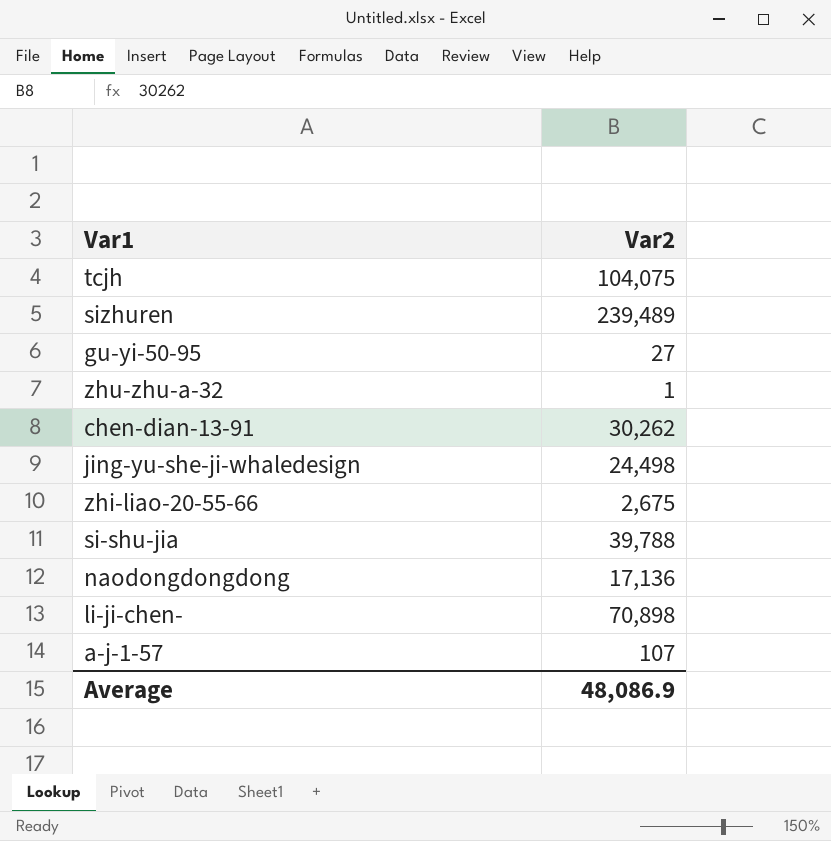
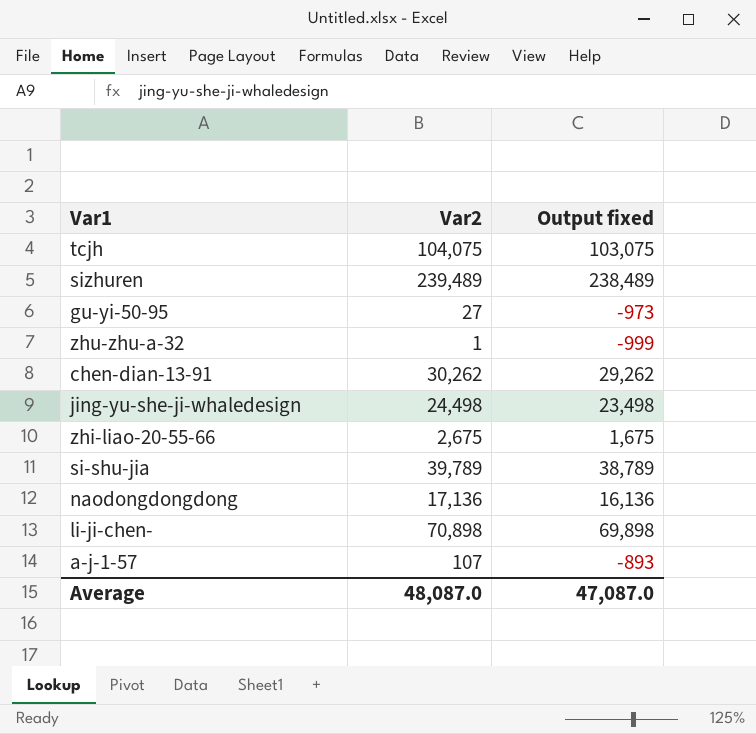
column Output fixed | formula: none -> [Var2] - 1000
si-shu-jia | Var2: 39,788 -> 39,789
Average | Var2: 48,086.9 -> 48,087.0

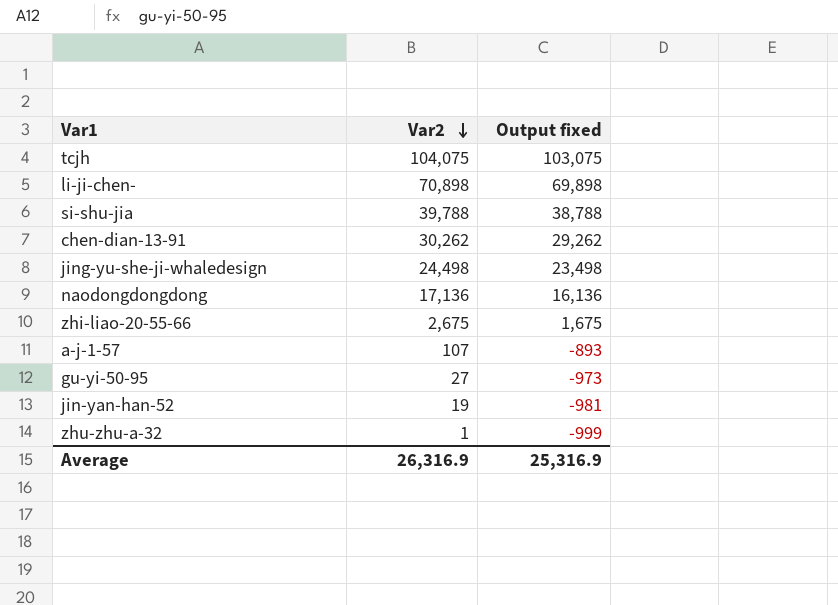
row order: none -> Var2 descending
row sizhuren: 239,489 | 238,489 -> none
si-shu-jia | Var2: 39,789 -> 39,788
si-shu-jia | Output fixed: 38,789 -> 38,788
row jin-yan-han-52: none -> 19 | -981
Average | Var2: 48,087.0 -> 26,316.9
Average | Output fixed: 47,087.0 -> 25,316.9

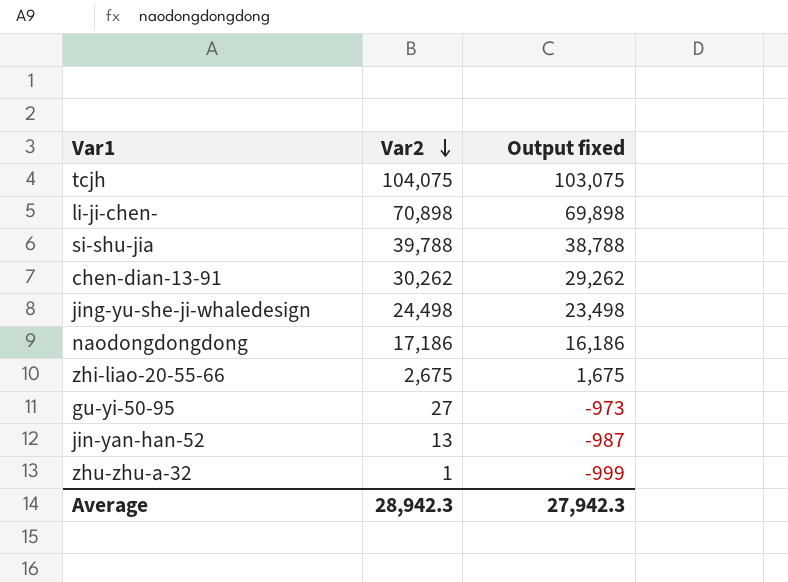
row a-j-1-57: 107 | -893 -> none
naodongdongdong | Var2: 17,136 -> 17,186
naodongdongdong | Output fixed: 16,136 -> 16,186
jin-yan-han-52 | Var2: 19 -> 13
jin-yan-han-52 | Output fixed: -981 -> -987
Average | Var2: 26,316.9 -> 28,942.3
Average | Output fixed: 25,316.9 -> 27,942.3

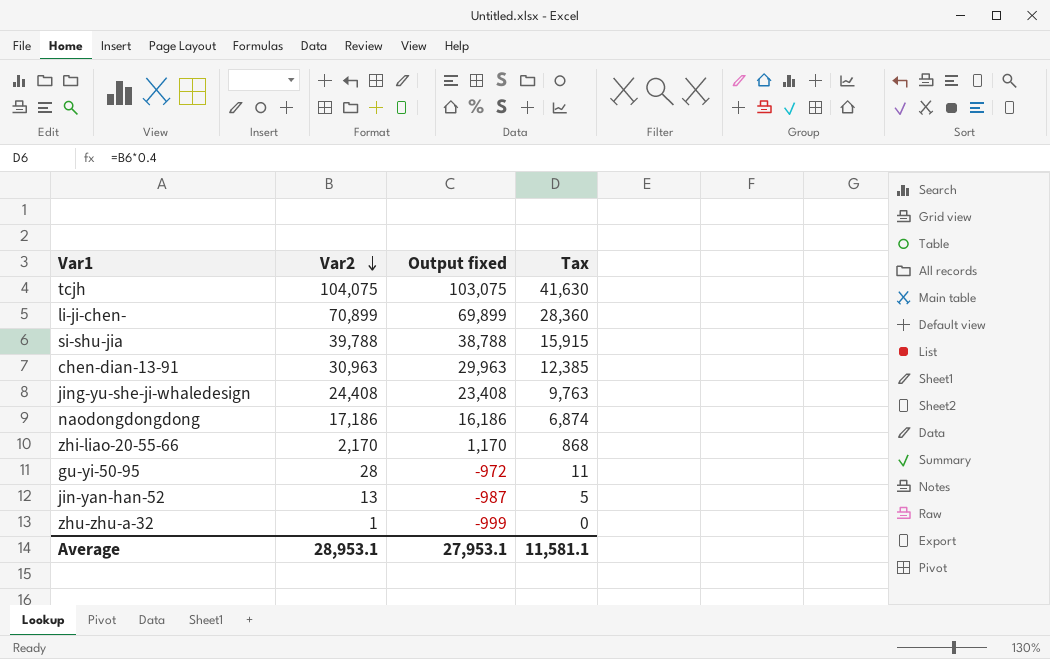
column Tax | formula: none -> [Var2] * 0.4
li-ji-chen- | Var2: 70,898 -> 70,899
li-ji-chen- | Output fixed: 69,898 -> 69,899
chen-dian-13-91 | Var2: 30,262 -> 30,963
chen-dian-13-91 | Output fixed: 29,262 -> 29,963
jing-yu-she-ji-whaledesign | Var2: 24,498 -> 24,408
jing-yu-she-ji-whaledesign | Output fixed: 23,498 -> 23,408
zhi-liao-20-55-66 | Var2: 2,675 -> 2,170
zhi-liao-20-55-66 | Output fixed: 1,675 -> 1,170
gu-yi-50-95 | Var2: 27 -> 28
gu-yi-50-95 | Output fixed: -973 -> -972
Average | Var2: 28,942.3 -> 28,953.1
Average | Output fixed: 27,942.3 -> 27,953.1

